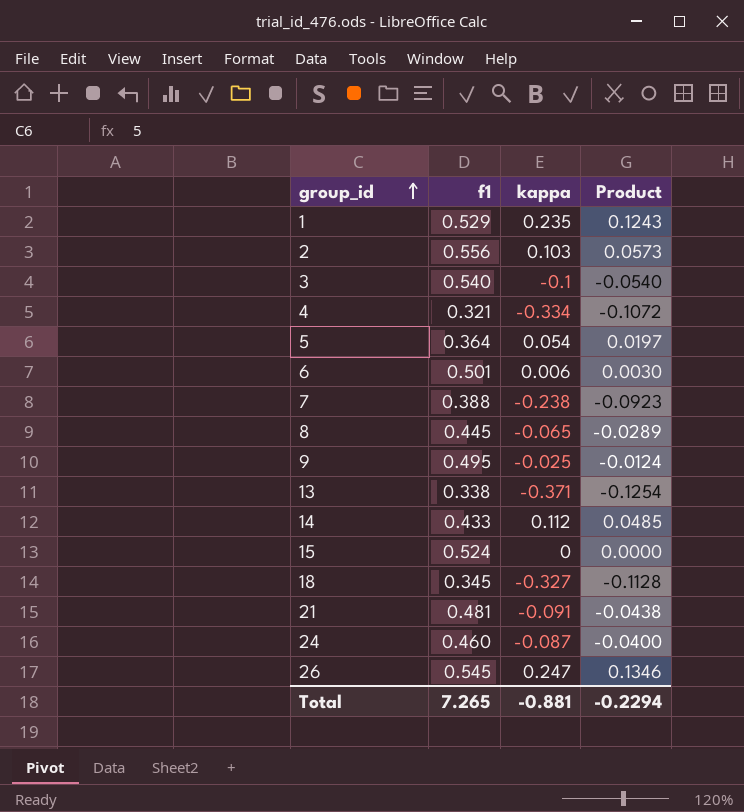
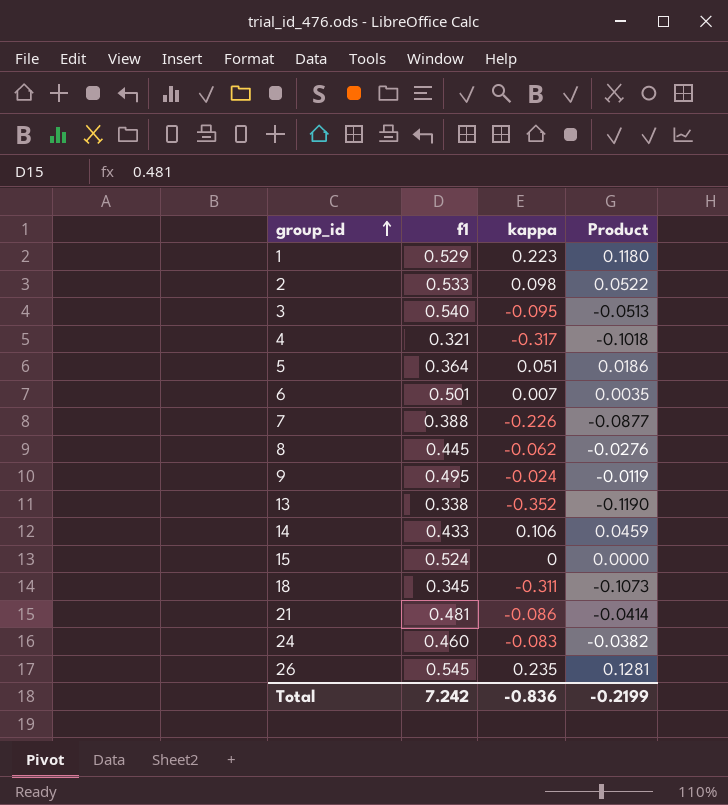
1 | kappa: 0.235 -> 0.223
1 | Product: 0.1243 -> 0.1180
2 | f1: 0.556 -> 0.533
2 | kappa: 0.103 -> 0.098
2 | Product: 0.0573 -> 0.0522
3 | kappa: -0.1 -> -0.095
3 | Product: -0.0540 -> -0.0513
4 | kappa: -0.334 -> -0.317
4 | Product: -0.1072 -> -0.1018
5 | kappa: 0.054 -> 0.051
5 | Product: 0.0197 -> 0.0186
6 | kappa: 0.006 -> 0.007
6 | Product: 0.0030 -> 0.0035
7 | kappa: -0.238 -> -0.226
7 | Product: -0.0923 -> -0.0877
8 | kappa: -0.065 -> -0.062
8 | Product: -0.0289 -> -0.0276
9 | kappa: -0.025 -> -0.024
9 | Product: -0.0124 -> -0.0119
13 | kappa: -0.371 -> -0.352
13 | Product: -0.1254 -> -0.1190
14 | kappa: 0.112 -> 0.106
14 | Product: 0.0485 -> 0.0459
18 | kappa: -0.327 -> -0.311
18 | Product: -0.1128 -> -0.1073
21 | kappa: -0.091 -> -0.086
21 | Product: -0.0438 -> -0.0414
24 | kappa: -0.087 -> -0.083
24 | Product: -0.0400 -> -0.0382
26 | kappa: 0.247 -> 0.235
26 | Product: 0.1346 -> 0.1281
Total | f1: 7.265 -> 7.242
Total | kappa: -0.881 -> -0.836
Total | Product: -0.2294 -> -0.2199

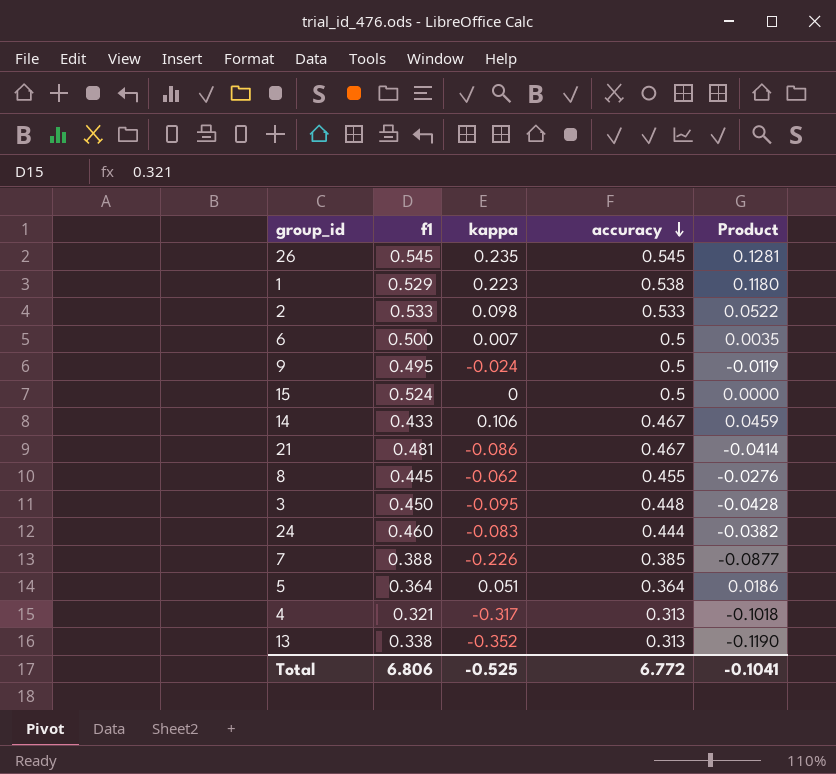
row order: group_id ascending -> accuracy descending
column accuracy | position: none -> 4
row 18: 0.345 | -0.311 | -0.1073 -> none
6 | f1: 0.501 -> 0.500
3 | f1: 0.540 -> 0.450
3 | Product: -0.0513 -> -0.0428
Total | f1: 7.242 -> 6.806
Total | kappa: -0.836 -> -0.525
Total | Product: -0.2199 -> -0.1041

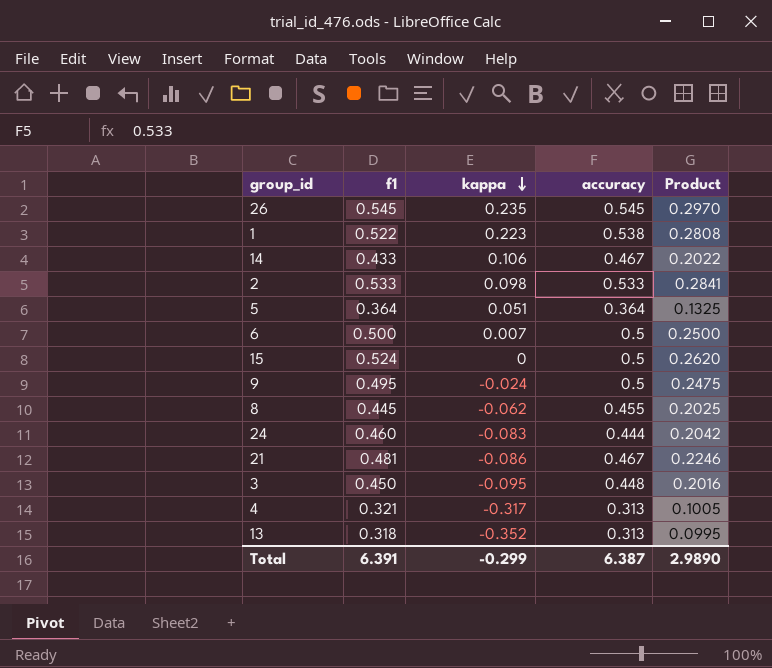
row order: accuracy descending -> kappa descending
column Product | formula: [f1] * [kappa] -> [f1] * [accuracy]
row 7: 0.388 | -0.226 | 0.385 | -0.0877 -> none
1 | f1: 0.529 -> 0.522
13 | f1: 0.338 -> 0.318
Total | f1: 6.806 -> 6.391
Total | kappa: -0.525 -> -0.299
Total | accuracy: 6.772 -> 6.387
Total | Product: -0.1041 -> 2.9890

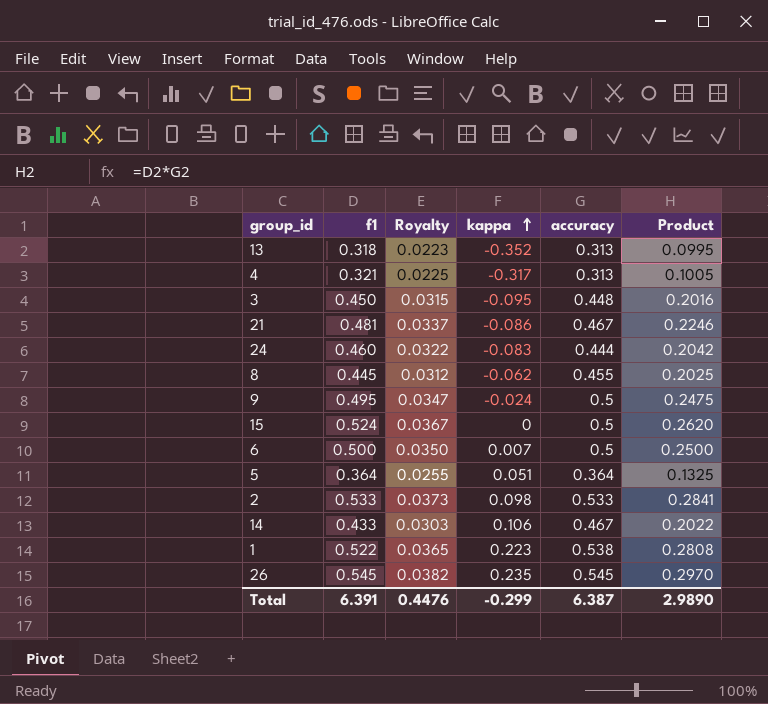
row order: kappa descending -> kappa ascending
column Royalty | formula: none -> [f1] * 0.07

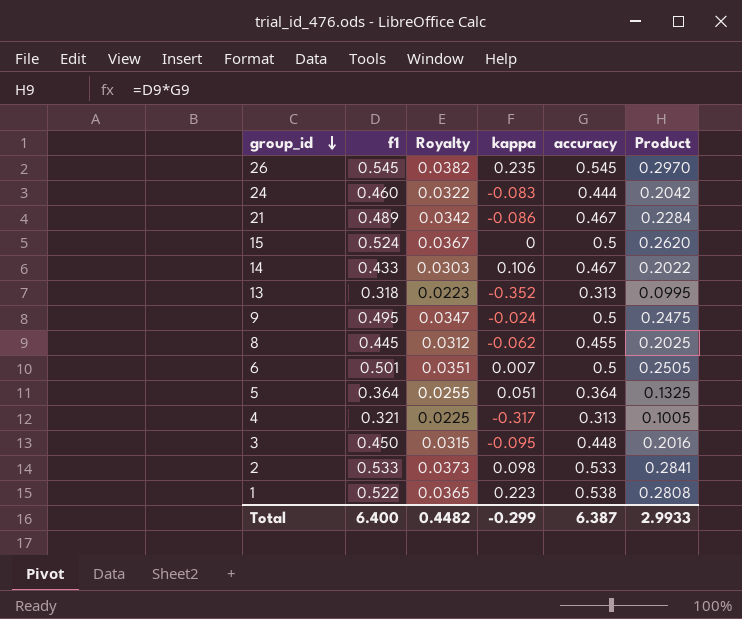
row order: kappa ascending -> group_id descending
21 | f1: 0.481 -> 0.489
21 | Royalty: 0.0337 -> 0.0342
21 | Product: 0.2246 -> 0.2284
6 | f1: 0.500 -> 0.501
6 | Royalty: 0.0350 -> 0.0351
6 | Product: 0.2500 -> 0.2505
Total | f1: 6.391 -> 6.400
Total | Royalty: 0.4476 -> 0.4482
Total | Product: 2.9890 -> 2.9933

